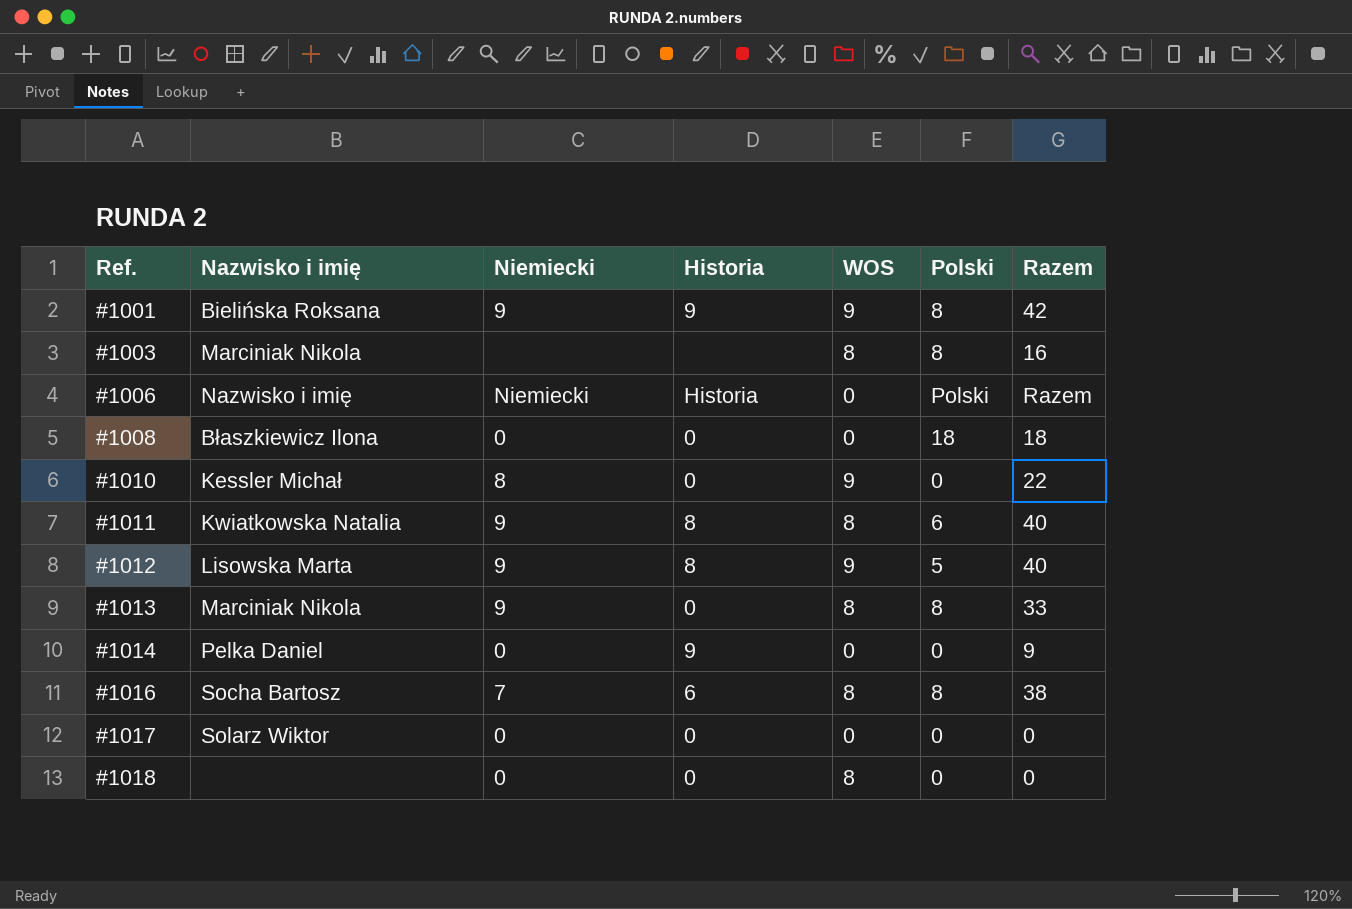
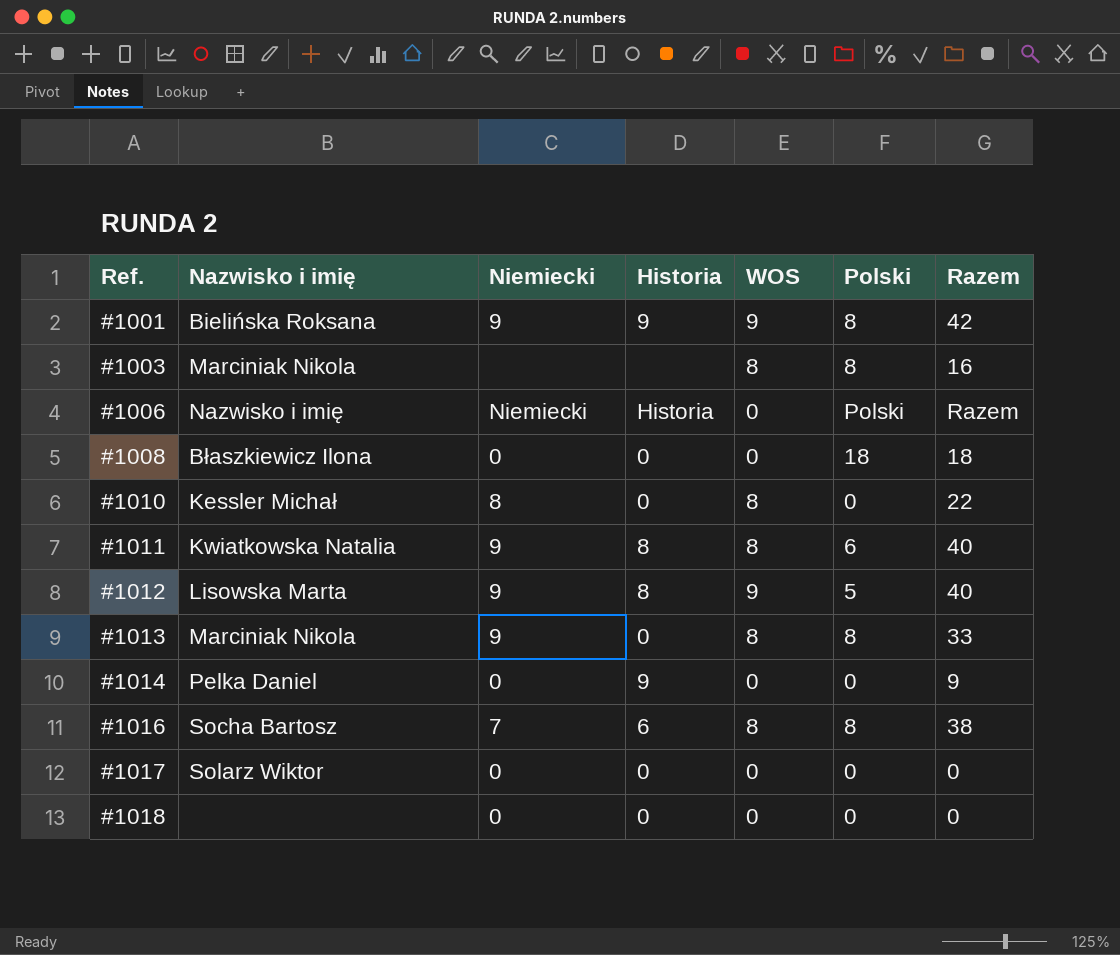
#1010 | WOS: 9 -> 8
#1018 | WOS: 8 -> 0

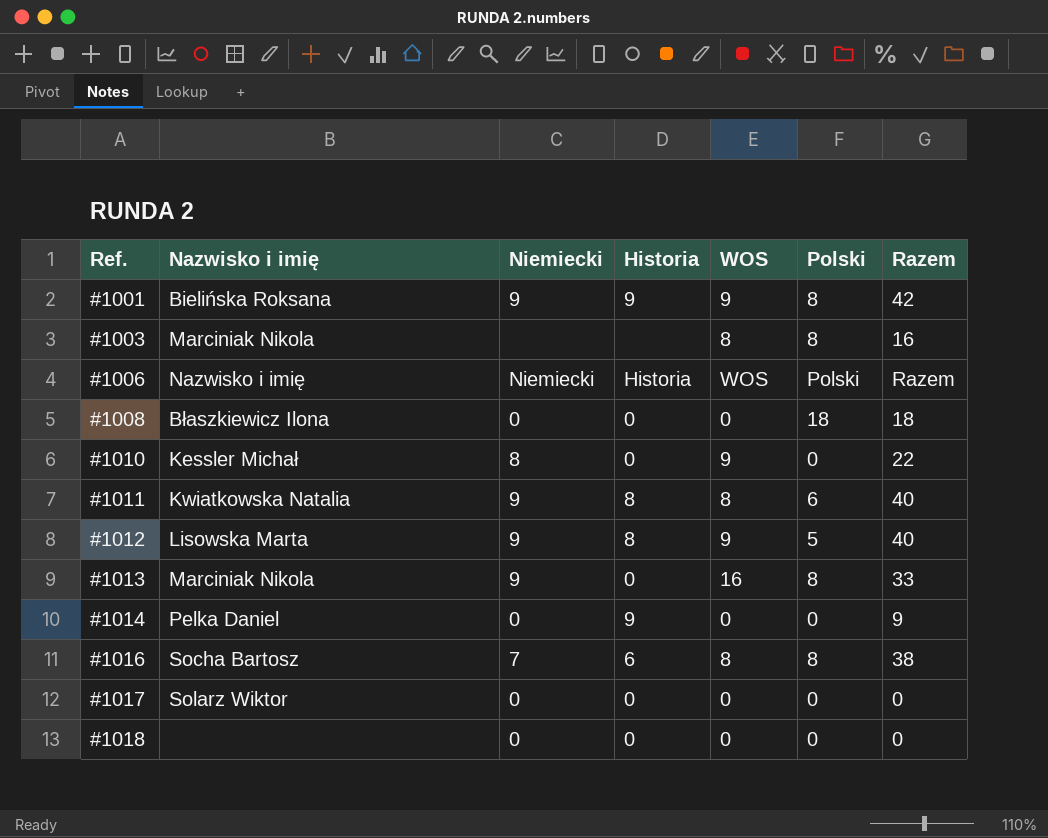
#1006 | WOS: 0 -> WOS
#1010 | WOS: 8 -> 9
#1013 | WOS: 8 -> 16

